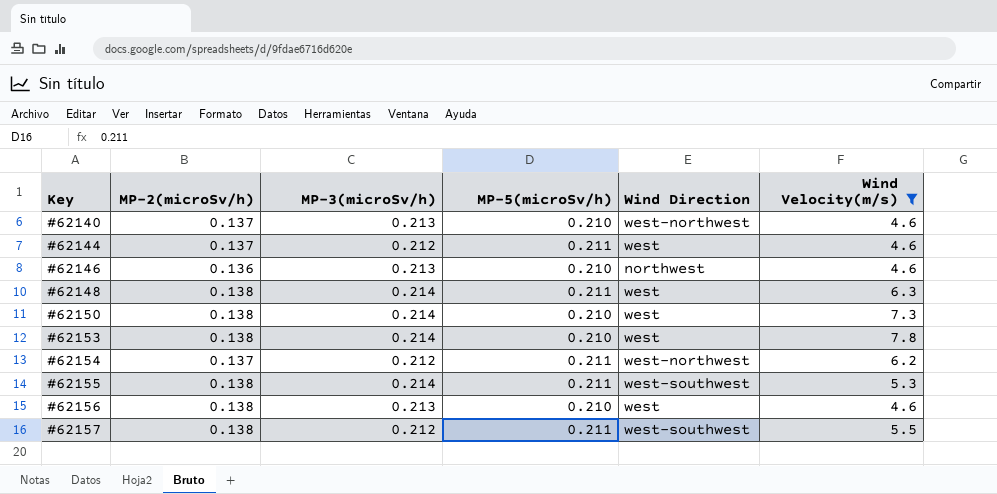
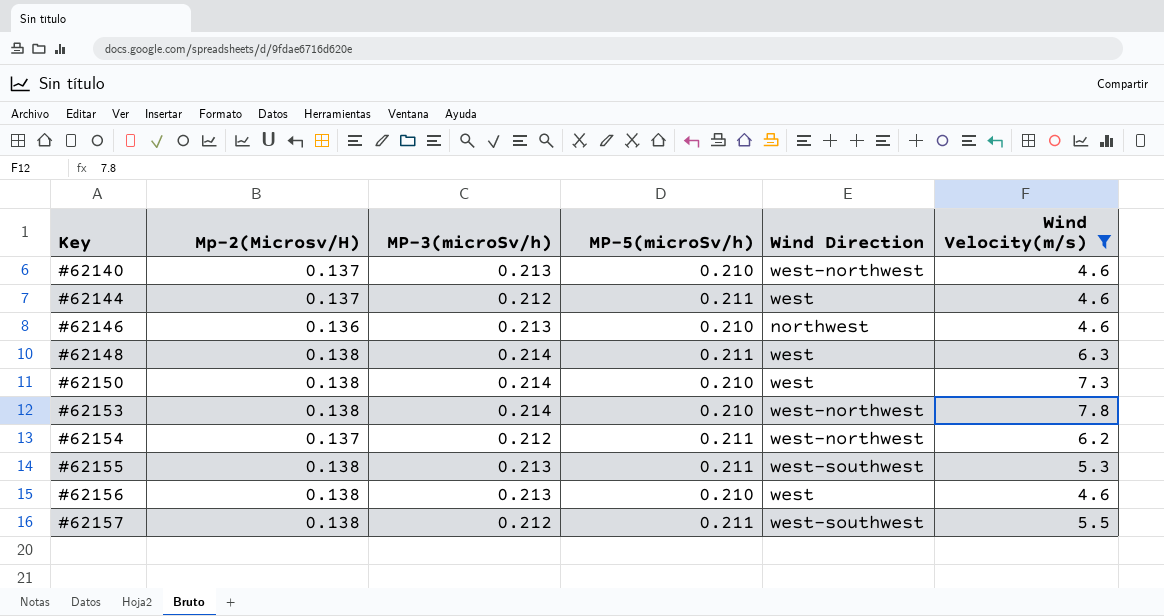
column name: MP-2(microSv/h) -> Mp-2(Microsv/H)
#62153 | Wind Direction: west -> west-northwest
#62155 | MP-3(microSv/h): 0.214 -> 0.213

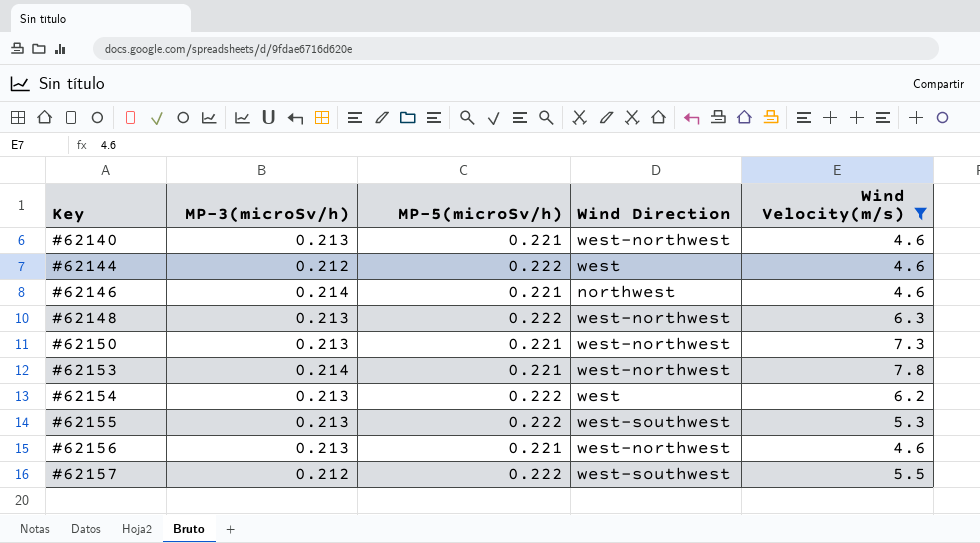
column Mp-2(Microsv/H) | position: 2 -> none
#62140 | MP-5(microSv/h): 0.210 -> 0.221
#62144 | MP-5(microSv/h): 0.211 -> 0.222
#62146 | MP-3(microSv/h): 0.213 -> 0.214
#62146 | MP-5(microSv/h): 0.210 -> 0.221
#62148 | MP-3(microSv/h): 0.214 -> 0.213
#62148 | MP-5(microSv/h): 0.211 -> 0.222
#62148 | Wind Direction: west -> west-northwest
#62150 | MP-3(microSv/h): 0.214 -> 0.213
#62150 | MP-5(microSv/h): 0.210 -> 0.221
#62150 | Wind Direction: west -> west-northwest
#62153 | MP-5(microSv/h): 0.210 -> 0.221
#62154 | MP-3(microSv/h): 0.212 -> 0.213
#62154 | MP-5(microSv/h): 0.211 -> 0.222
#62154 | Wind Direction: west-northwest -> west
#62155 | MP-5(microSv/h): 0.211 -> 0.222
#62156 | MP-5(microSv/h): 0.210 -> 0.221
#62156 | Wind Direction: west -> west-northwest
#62157 | MP-5(microSv/h): 0.211 -> 0.222

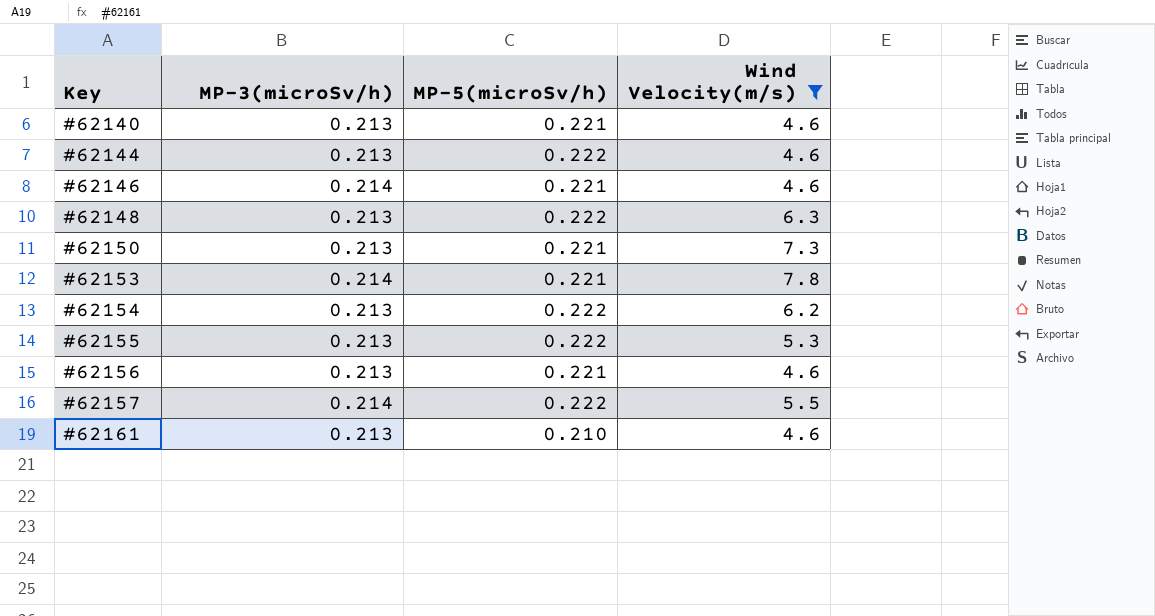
column Wind Direction | position: 4 -> none
#62144 | MP-3(microSv/h): 0.212 -> 0.213
#62157 | MP-3(microSv/h): 0.212 -> 0.214
row #62161: none -> 0.213 | 0.210 | 4.6

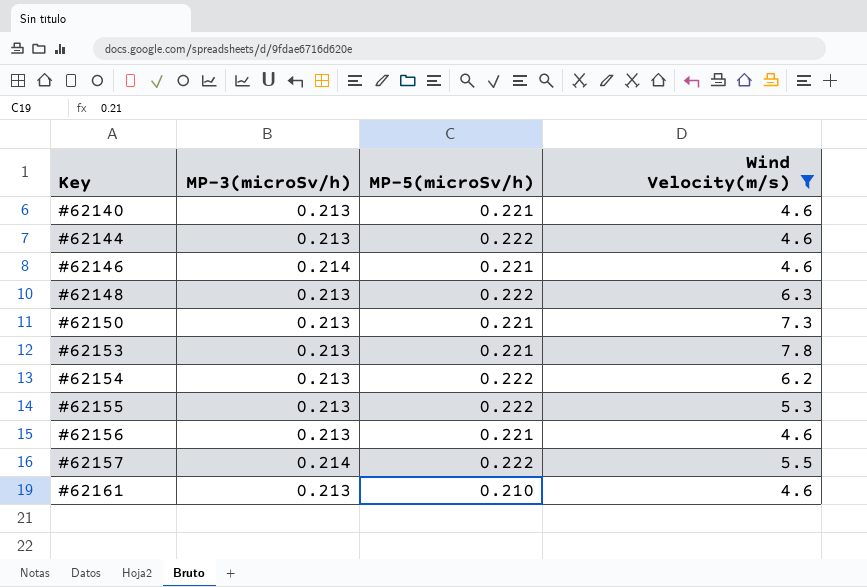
#62153 | MP-3(microSv/h): 0.214 -> 0.213

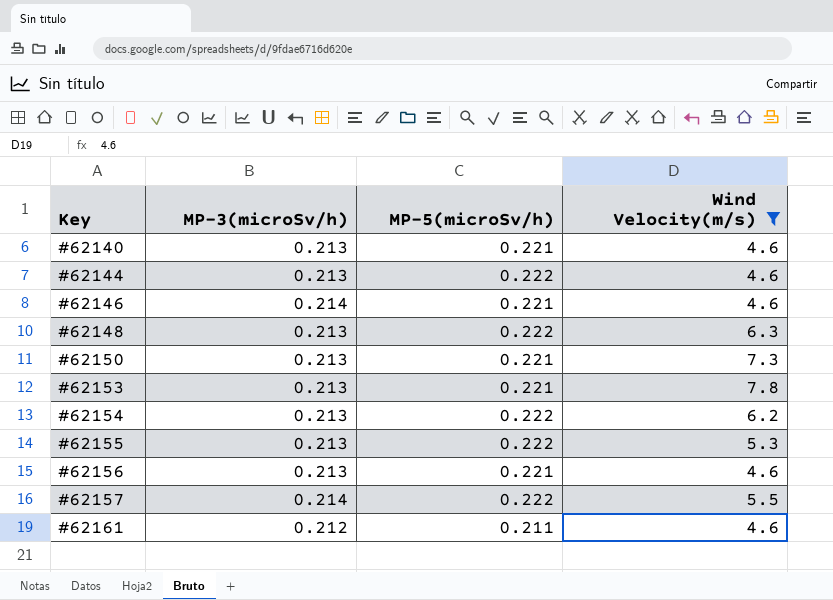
#62161 | MP-3(microSv/h): 0.213 -> 0.212
#62161 | MP-5(microSv/h): 0.210 -> 0.211

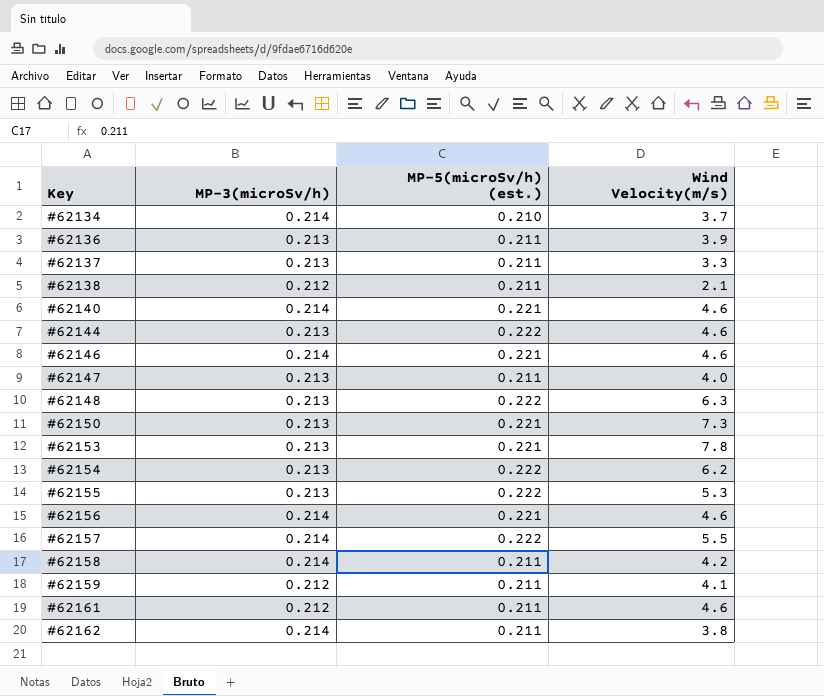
filter: Wind Velocity(m/s) >= 4.6 -> none
column name: MP-5(microSv/h) -> MP-5(microSv/h) (est.)
#62140 | MP-3(microSv/h): 0.213 -> 0.214
#62156 | MP-3(microSv/h): 0.213 -> 0.214

